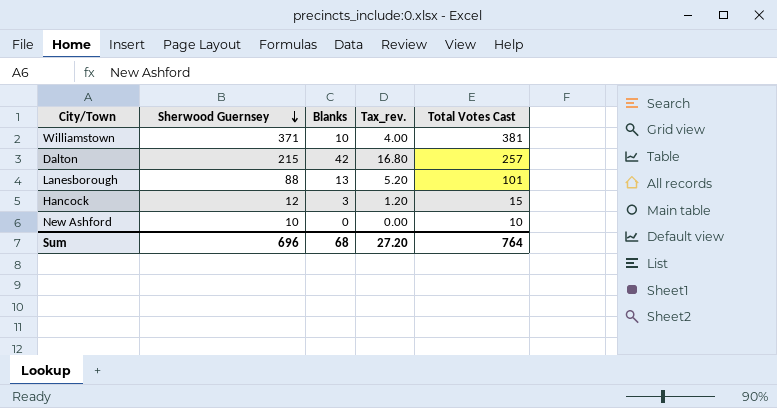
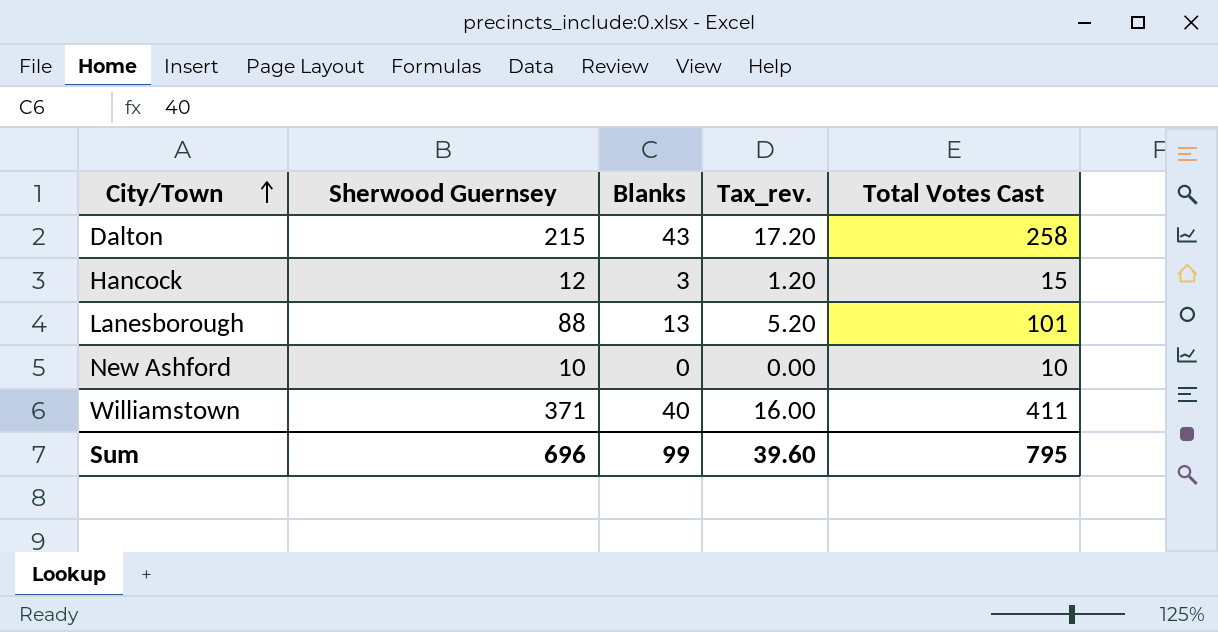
row order: Sherwood Guernsey descending -> City/Town ascending
Dalton | Blanks: 42 -> 43
Dalton | Tax_rev.: 16.80 -> 17.20
Dalton | Total Votes Cast: 257 -> 258
Williamstown | Blanks: 10 -> 40
Williamstown | Tax_rev.: 4.00 -> 16.00
Williamstown | Total Votes Cast: 381 -> 411
Sum | Blanks: 68 -> 99
Sum | Tax_rev.: 27.20 -> 39.60
Sum | Total Votes Cast: 764 -> 795

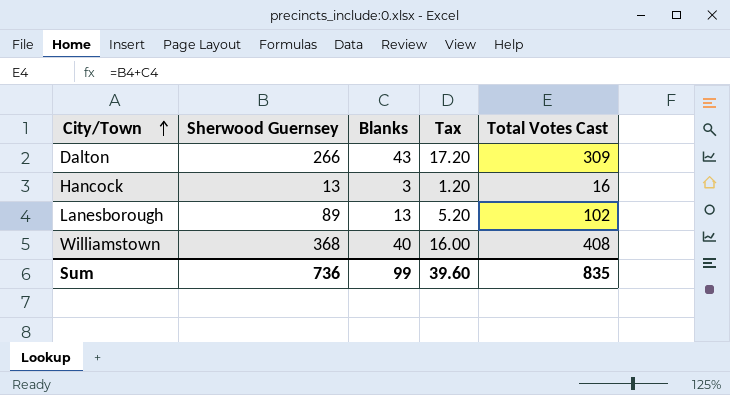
column name: Tax_rev. -> Tax
row New Ashford: 10 | 0 | 0.00 | 10 -> none
Dalton | Sherwood Guernsey: 215 -> 266
Dalton | Total Votes Cast: 258 -> 309
Hancock | Sherwood Guernsey: 12 -> 13
Hancock | Total Votes Cast: 15 -> 16
Lanesborough | Sherwood Guernsey: 88 -> 89
Lanesborough | Total Votes Cast: 101 -> 102
Williamstown | Sherwood Guernsey: 371 -> 368
Williamstown | Total Votes Cast: 411 -> 408
Sum | Sherwood Guernsey: 696 -> 736
Sum | Total Votes Cast: 795 -> 835

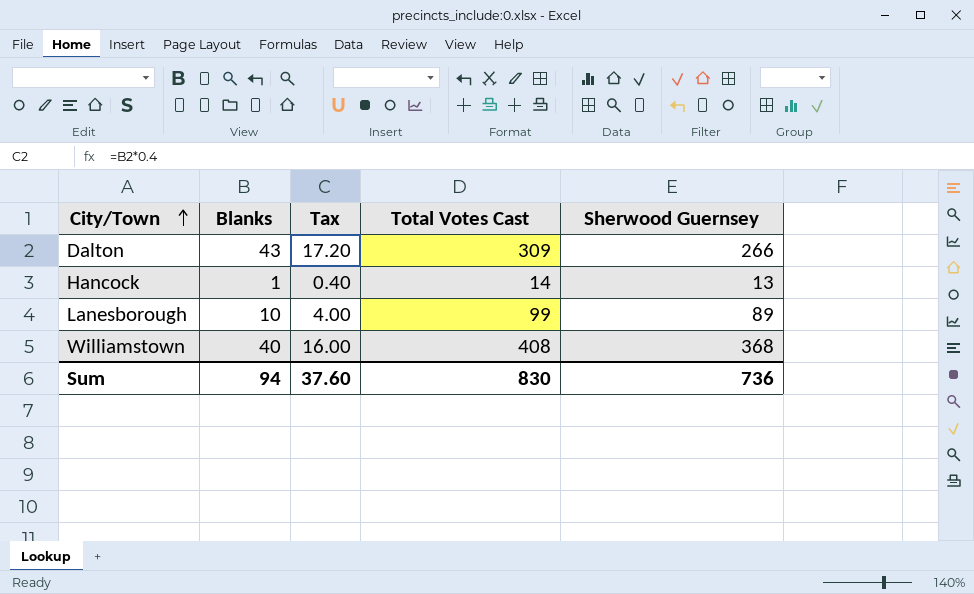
column Sherwood Guernsey | position: 2 -> 5
Hancock | Blanks: 3 -> 1
Hancock | Tax: 1.20 -> 0.40
Hancock | Total Votes Cast: 16 -> 14
Lanesborough | Blanks: 13 -> 10
Lanesborough | Tax: 5.20 -> 4.00
Lanesborough | Total Votes Cast: 102 -> 99
Sum | Blanks: 99 -> 94
Sum | Tax: 39.60 -> 37.60
Sum | Total Votes Cast: 835 -> 830

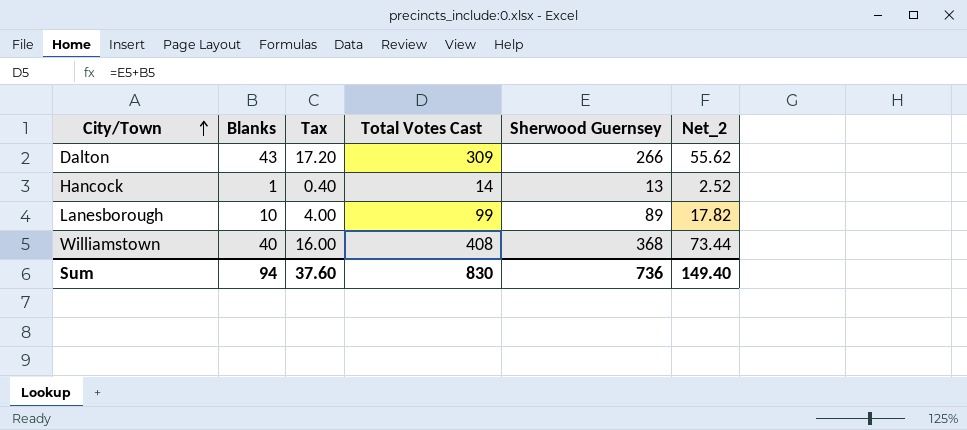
column Net_2 | formula: none -> [Total Votes Cast] * 0.18

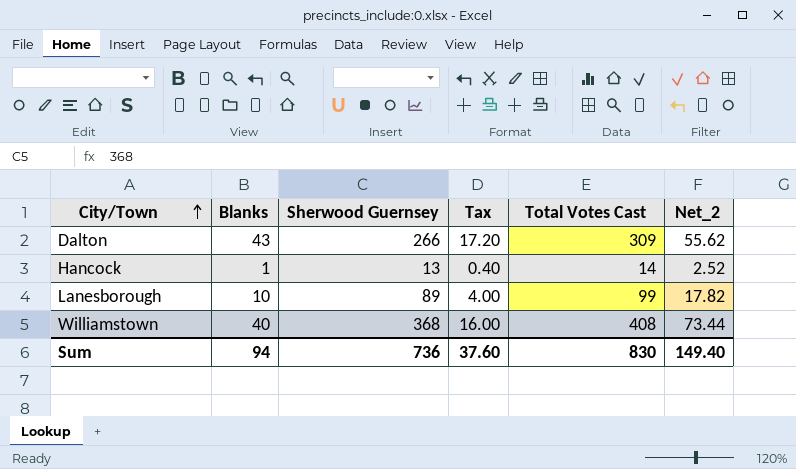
column Sherwood Guernsey | position: 5 -> 3

